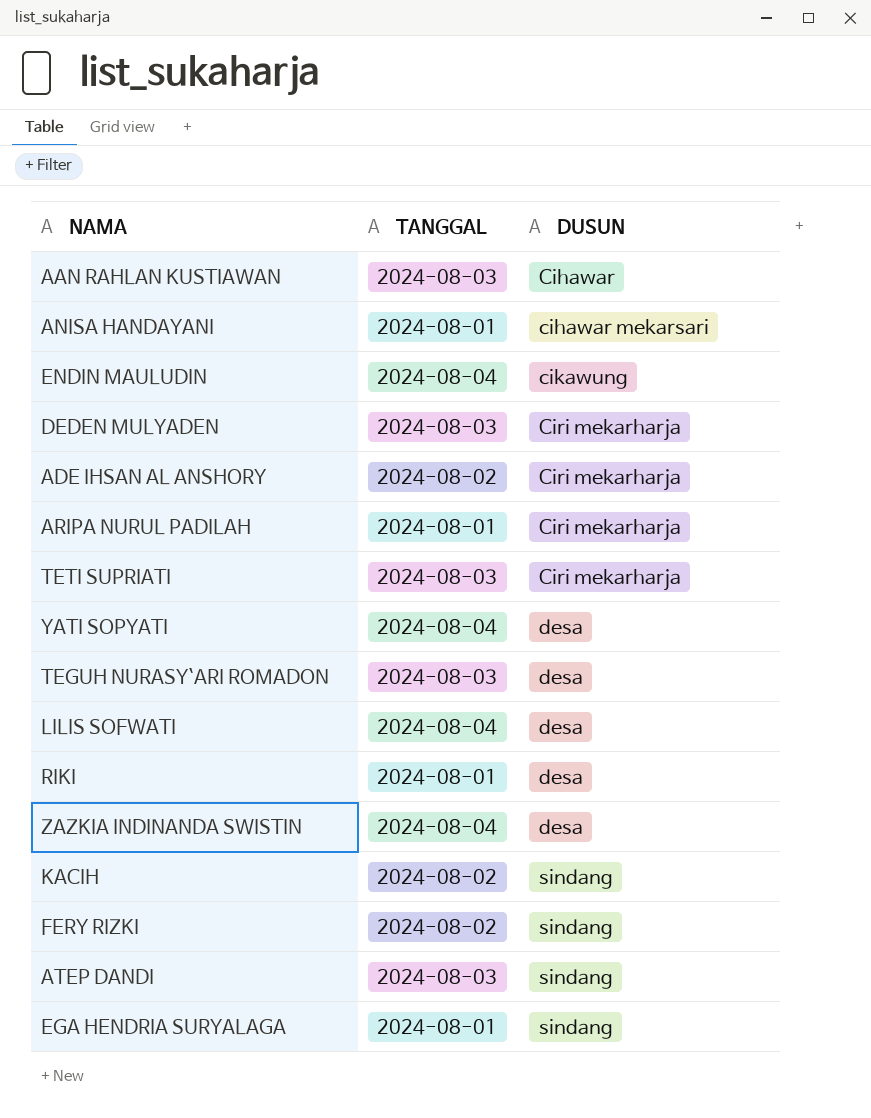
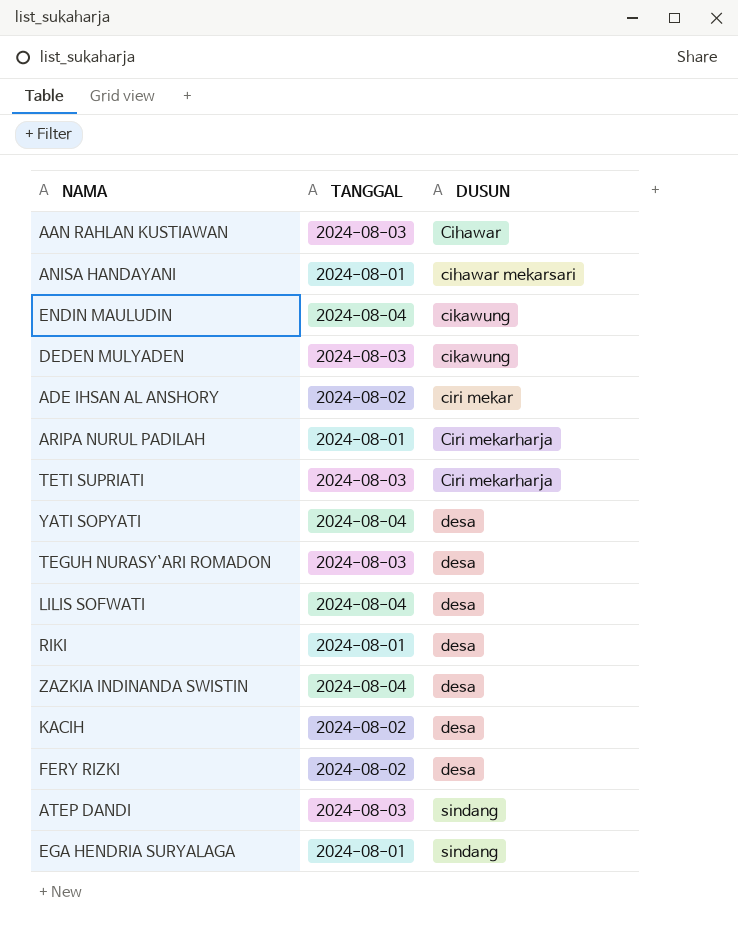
DEDEN MULYADEN | DUSUN: Ciri mekarharja -> cikawung
ADE IHSAN AL ANSHORY | DUSUN: Ciri mekarharja -> ciri mekar
KACIH | DUSUN: sindang -> desa
FERY RIZKI | DUSUN: sindang -> desa

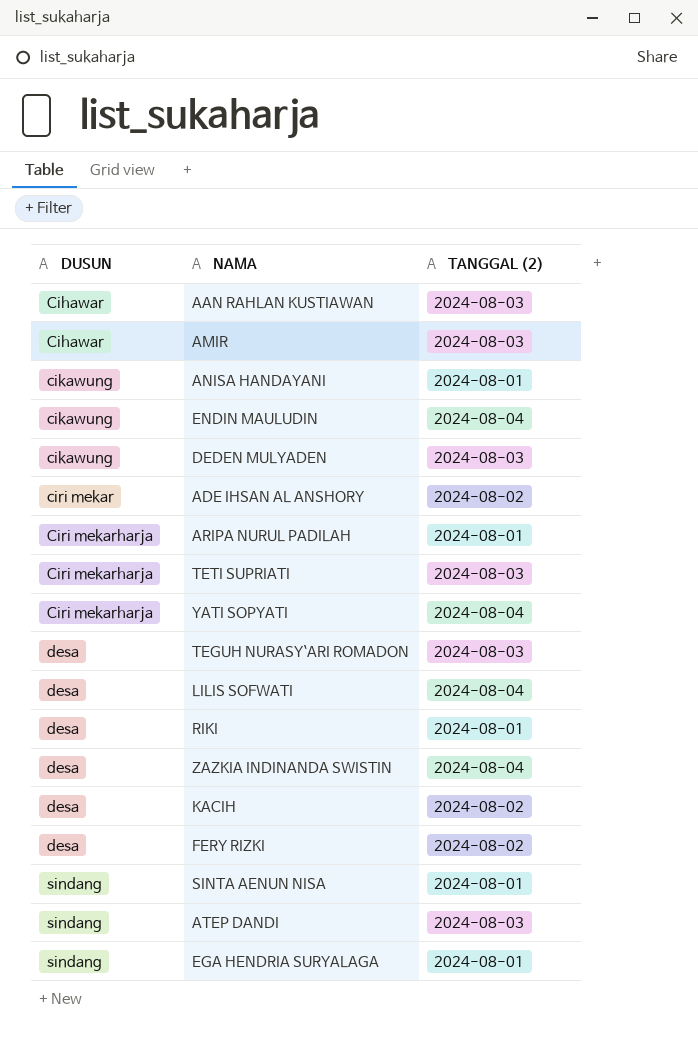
column DUSUN | position: 3 -> 1
column name: TANGGAL -> TANGGAL (2)
row AMIR: none -> Cihawar | 2024-08-03
ANISA HANDAYANI | DUSUN: cihawar mekarsari -> cikawung
YATI SOPYATI | DUSUN: desa -> Ciri mekarharja
row SINTA AENUN NISA: none -> sindang | 2024-08-01

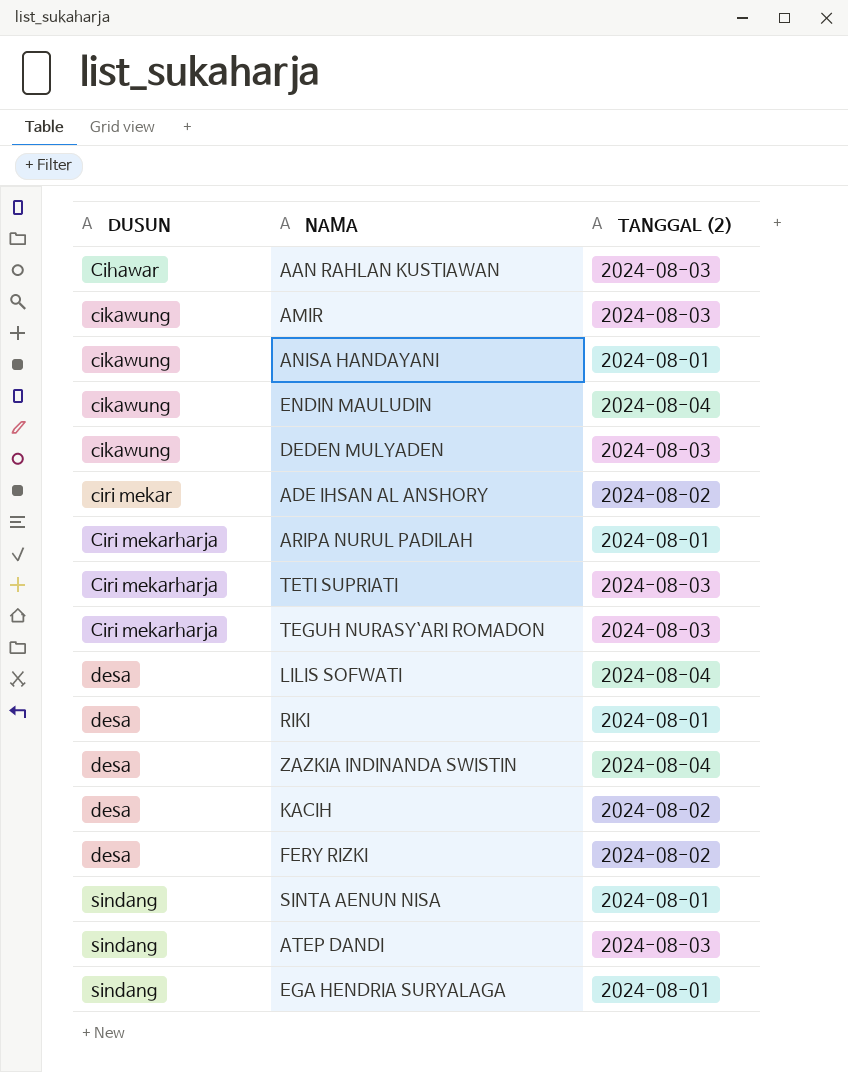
row YATI SOPYATI: Ciri mekarharja | 2024-08-04 -> none
AMIR | DUSUN: Cihawar -> cikawung
TEGUH NURASY`ARI ROMADON | DUSUN: desa -> Ciri mekarharja

